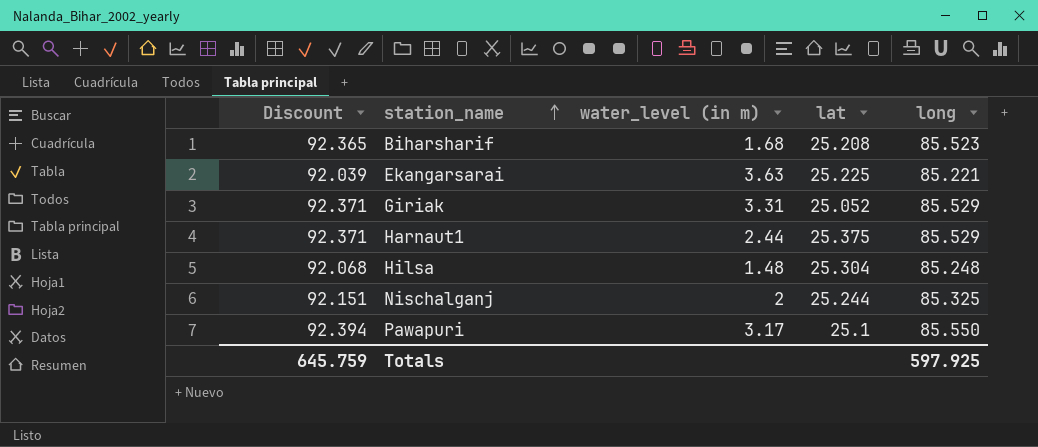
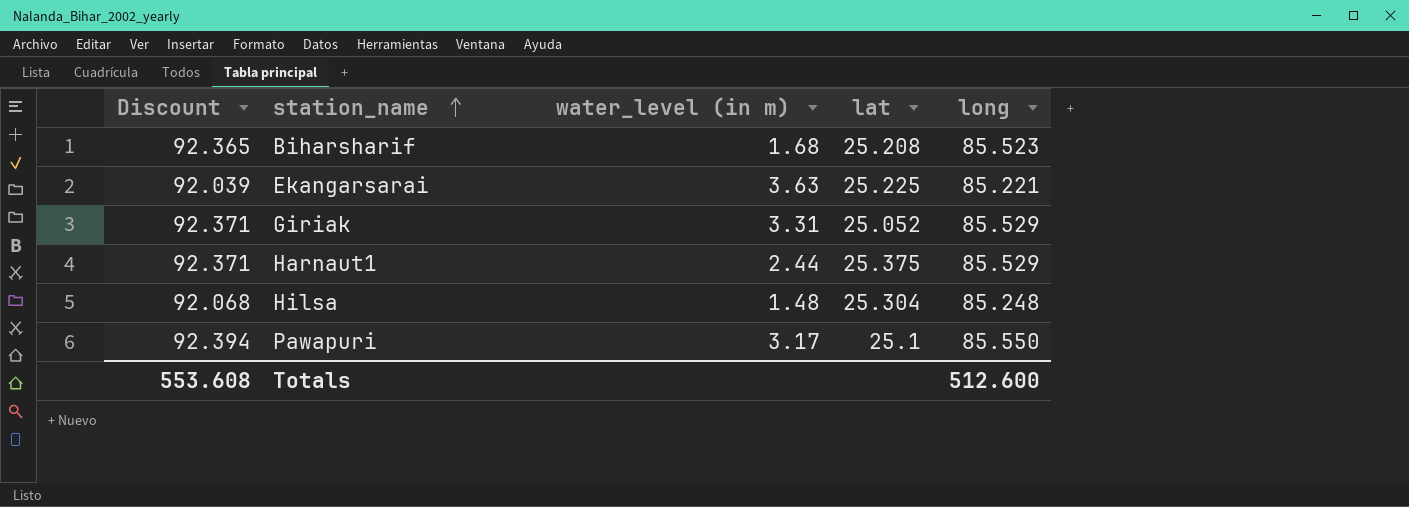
row Nischalganj: 92.151 | 2 | 25.244 | 85.325 -> none
Totals | Discount: 645.759 -> 553.608
Totals | long: 597.925 -> 512.600

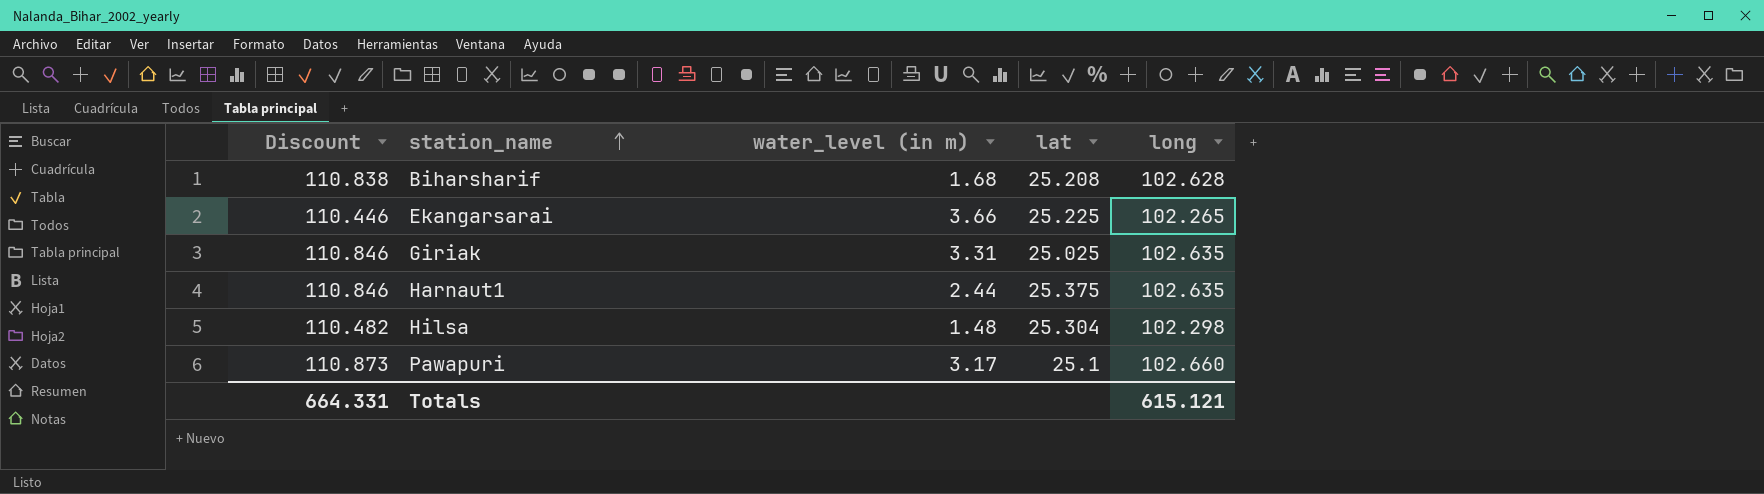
Biharsharif | Discount: 92.365 -> 110.838
Biharsharif | long: 85.523 -> 102.628
Ekangarsarai | Discount: 92.039 -> 110.446
Ekangarsarai | water_level (in m): 3.63 -> 3.66
Ekangarsarai | long: 85.221 -> 102.265
Giriak | Discount: 92.371 -> 110.846
Giriak | lat: 25.052 -> 25.025
Giriak | long: 85.529 -> 102.635
Harnaut1 | Discount: 92.371 -> 110.846
Harnaut1 | long: 85.529 -> 102.635
Hilsa | Discount: 92.068 -> 110.482
Hilsa | long: 85.248 -> 102.298
Pawapuri | Discount: 92.394 -> 110.873
Pawapuri | long: 85.550 -> 102.660
Totals | Discount: 553.608 -> 664.331
Totals | long: 512.600 -> 615.121

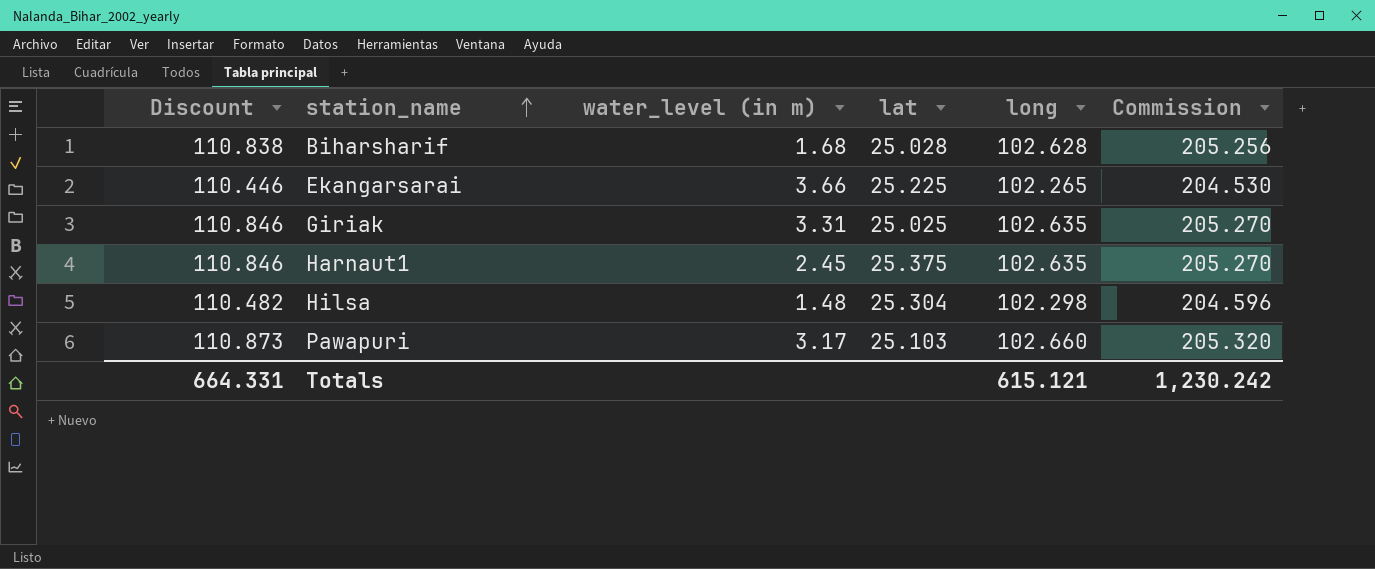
column Commission | formula: none -> [long] * 2
Biharsharif | lat: 25.208 -> 25.028
Harnaut1 | water_level (in m): 2.44 -> 2.45
Pawapuri | lat: 25.1 -> 25.103

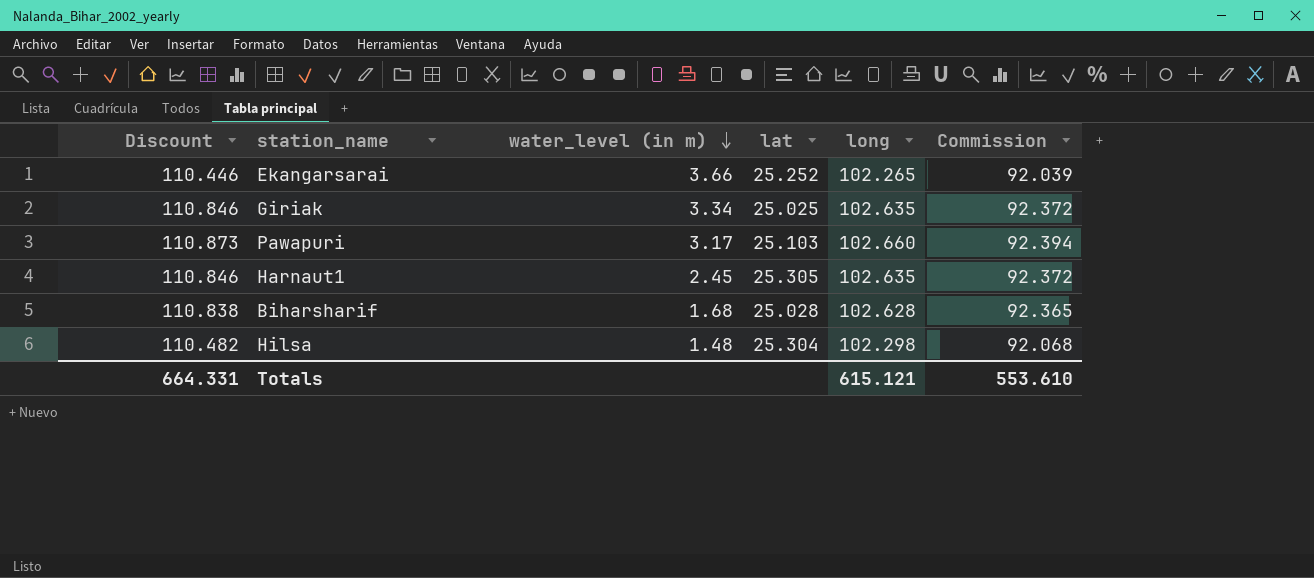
row order: station_name ascending -> water_level (in m) descending
column Commission | formula: [long] * 2 -> [long] * 0.9
Ekangarsarai | lat: 25.225 -> 25.252
Giriak | water_level (in m): 3.31 -> 3.34
Harnaut1 | lat: 25.375 -> 25.305
Totals | Commission: 1,230.242 -> 553.610

